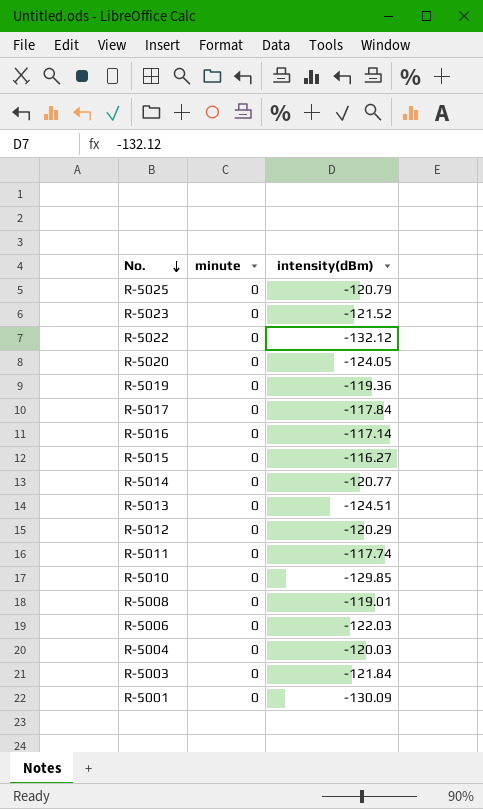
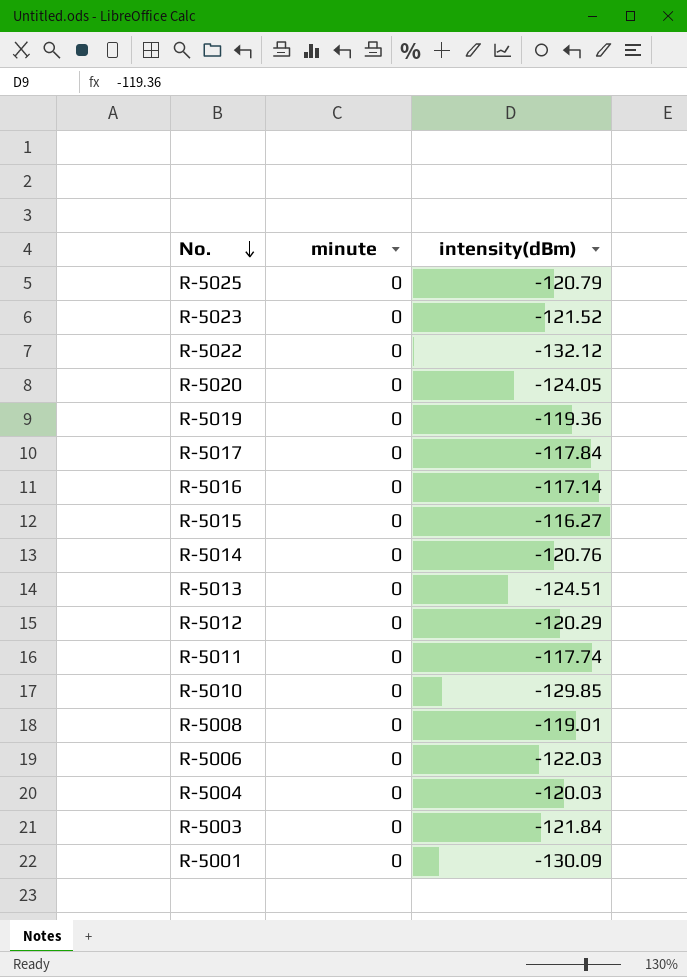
R-5014 | intensity(dBm): -120.77 -> -120.76

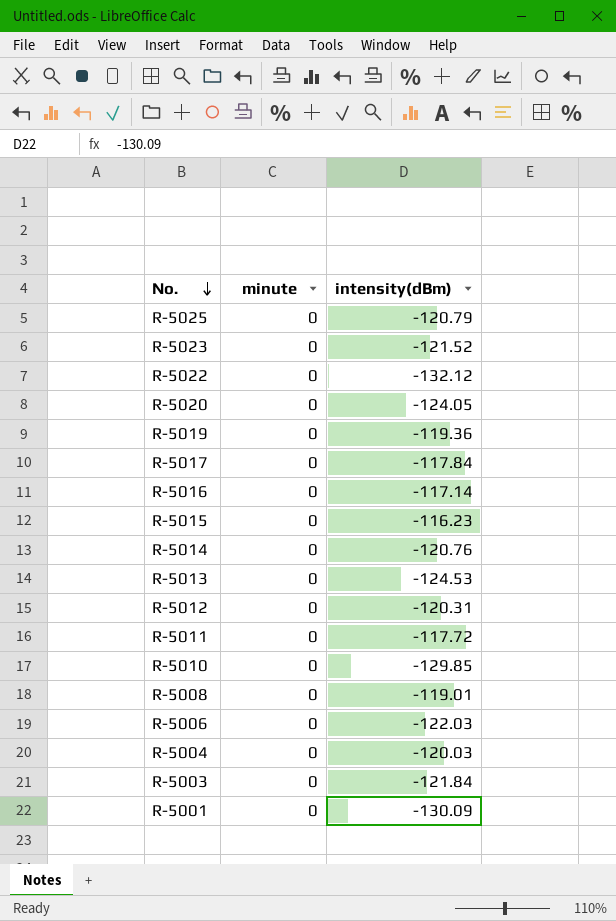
R-5015 | intensity(dBm): -116.27 -> -116.23
R-5013 | intensity(dBm): -124.51 -> -124.53
R-5012 | intensity(dBm): -120.29 -> -120.31
R-5011 | intensity(dBm): -117.74 -> -117.72

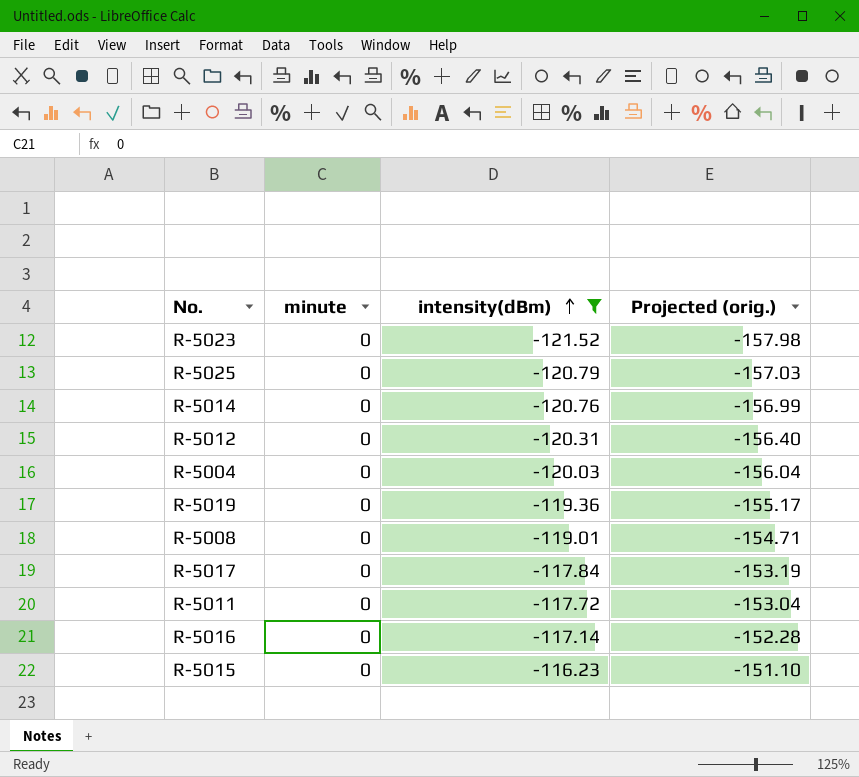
filter: none -> intensity(dBm) >= -121.52
row order: No. descending -> intensity(dBm) ascending
column Projected (orig.) | formula: none -> [intensity(dBm)] * 1.3

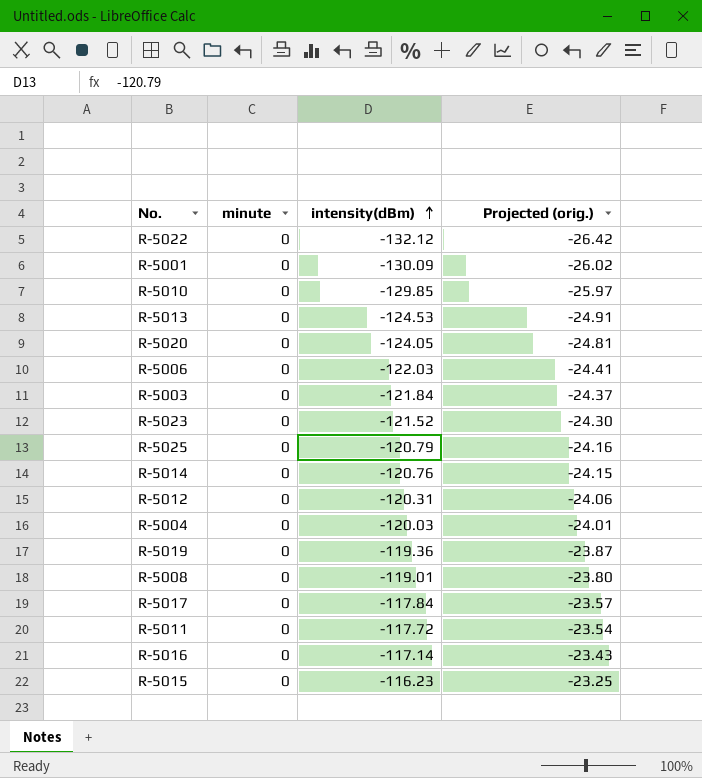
filter: intensity(dBm) >= -121.52 -> none
column Projected (orig.) | formula: [intensity(dBm)] * 1.3 -> [intensity(dBm)] * 0.2

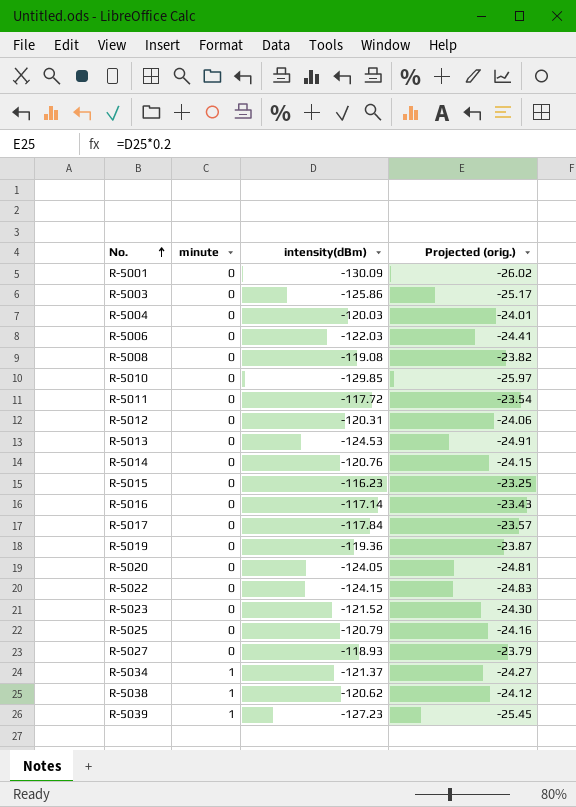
row order: intensity(dBm) ascending -> No. ascending
R-5003 | intensity(dBm): -121.84 -> -125.86
R-5003 | Projected (orig.): -24.37 -> -25.17
R-5008 | intensity(dBm): -119.01 -> -119.08
R-5008 | Projected (orig.): -23.80 -> -23.82
R-5022 | intensity(dBm): -132.12 -> -124.15
R-5022 | Projected (orig.): -26.42 -> -24.83
row R-5027: none -> 0 | -118.93 | -23.79
row R-5034: none -> 1 | -121.37 | -24.27
row R-5038: none -> 1 | -120.62 | -24.12
row R-5039: none -> 1 | -127.23 | -25.45

